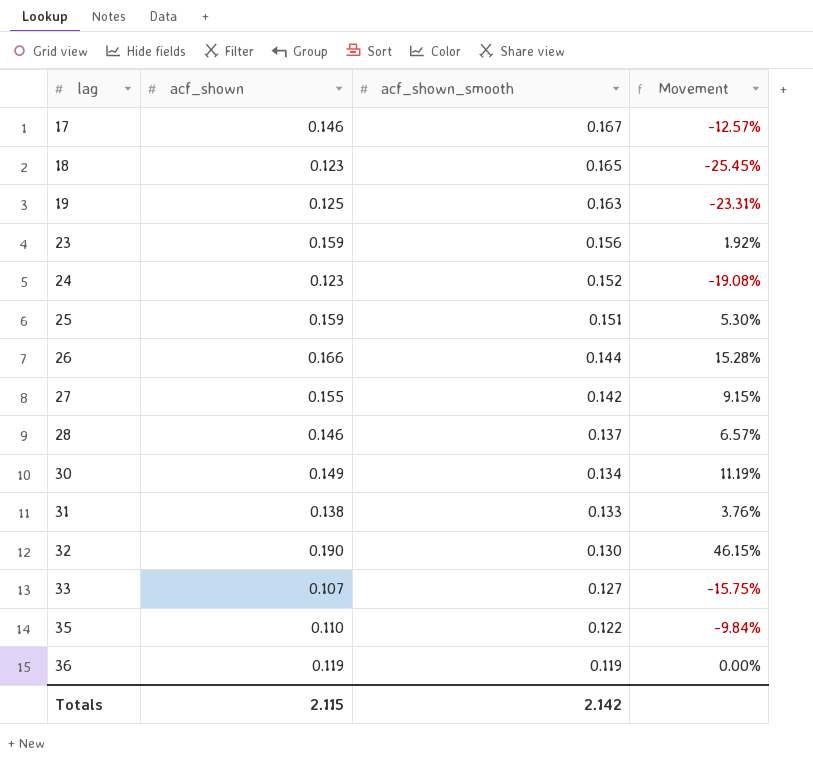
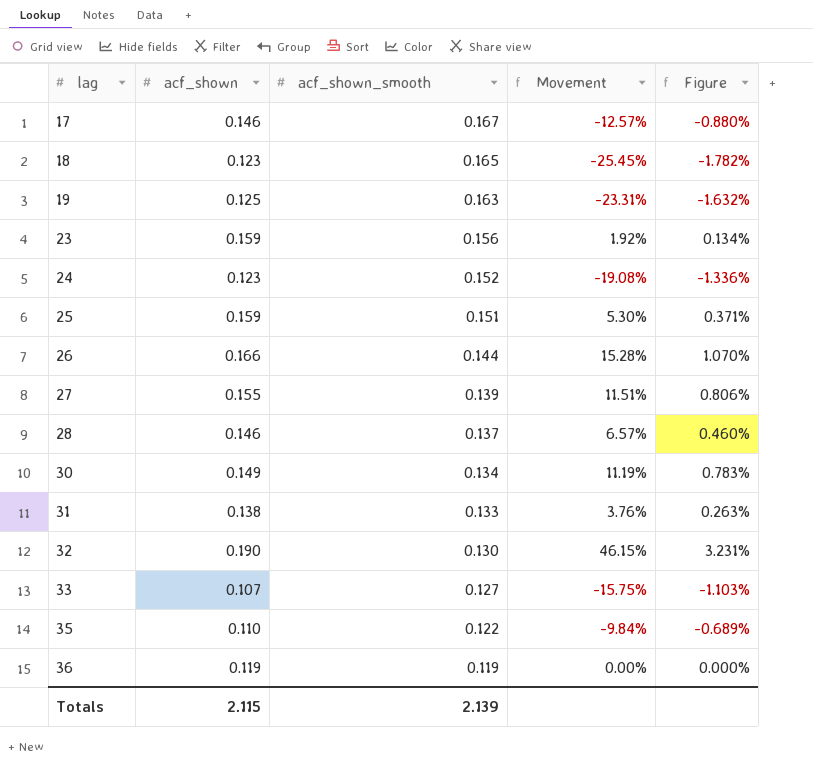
column Figure | formula: none -> [Movement] * 0.07
27 | acf_shown_smooth: 0.142 -> 0.139
27 | Movement: 9.15% -> 11.51%
Totals | acf_shown_smooth: 2.142 -> 2.139

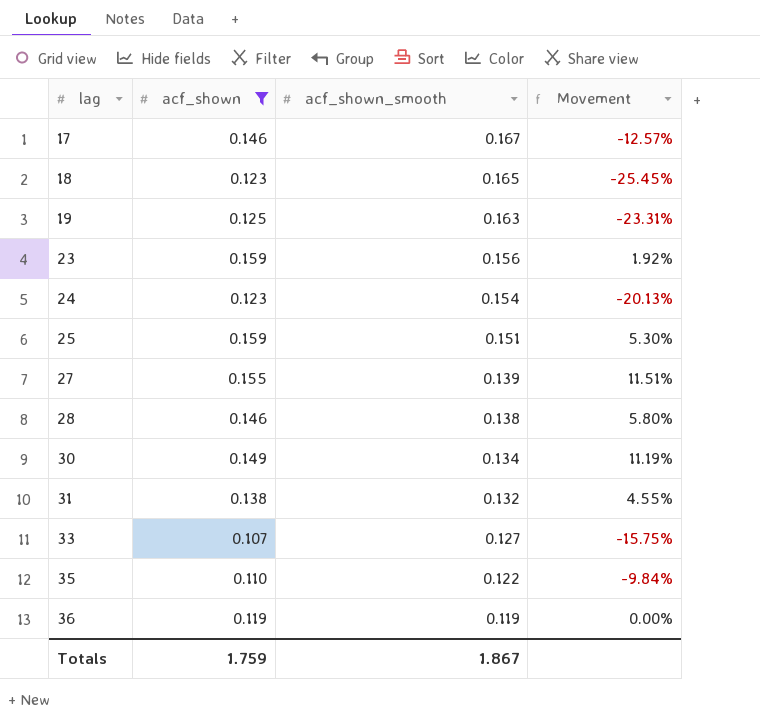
filter: none -> acf_shown <= 0.159
column Figure | formula: [Movement] * 0.07 -> none
24 | acf_shown_smooth: 0.152 -> 0.154
24 | Movement: -19.08% -> -20.13%
28 | acf_shown_smooth: 0.137 -> 0.138
28 | Movement: 6.57% -> 5.80%
31 | acf_shown_smooth: 0.133 -> 0.132
31 | Movement: 3.76% -> 4.55%
Totals | acf_shown: 2.115 -> 1.759
Totals | acf_shown_smooth: 2.139 -> 1.867

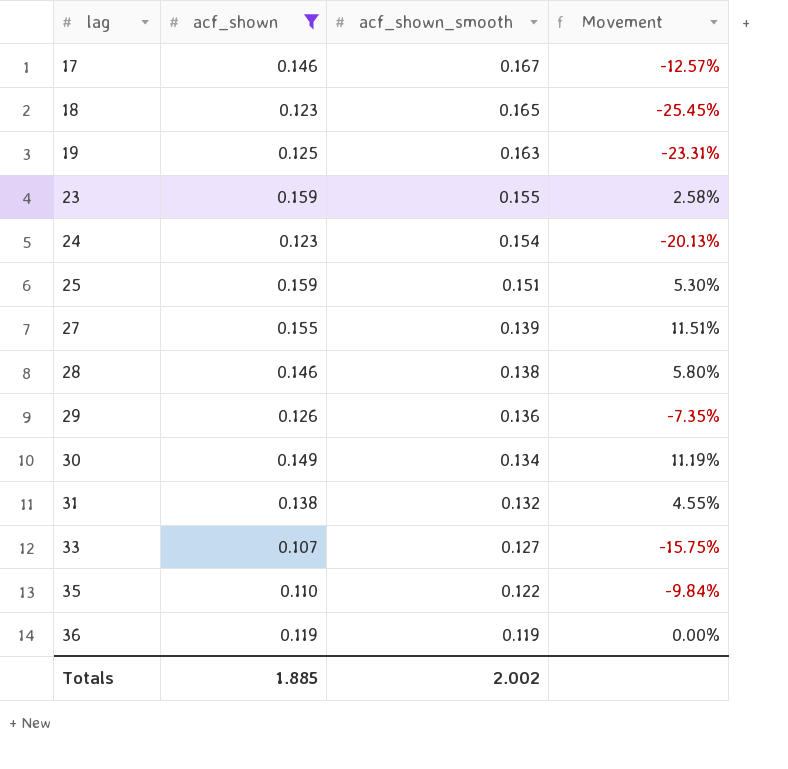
23 | acf_shown_smooth: 0.156 -> 0.155
23 | Movement: 1.92% -> 2.58%
row 29: none -> 0.126 | 0.136 | -7.35%
Totals | acf_shown: 1.759 -> 1.885
Totals | acf_shown_smooth: 1.867 -> 2.002

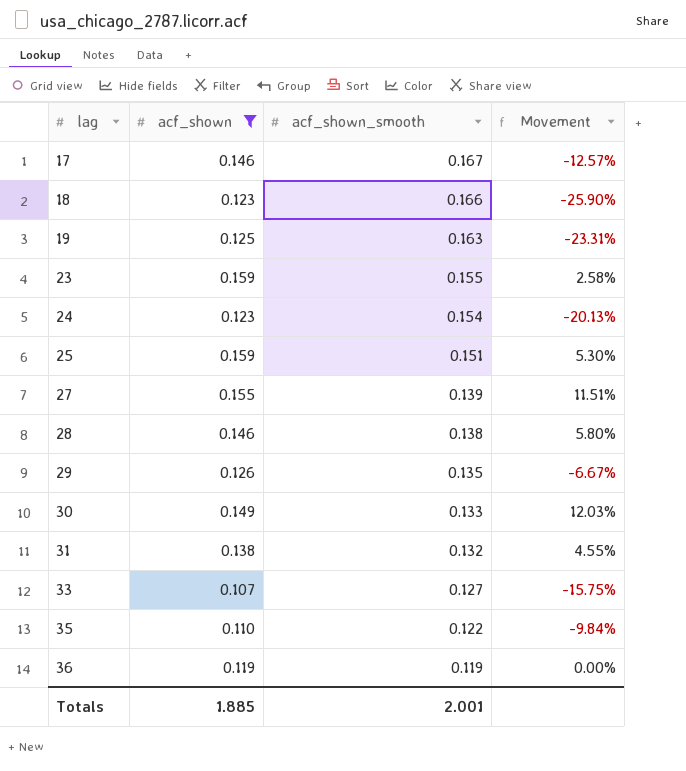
18 | acf_shown_smooth: 0.165 -> 0.166
18 | Movement: -25.45% -> -25.90%
29 | acf_shown_smooth: 0.136 -> 0.135
29 | Movement: -7.35% -> -6.67%
30 | acf_shown_smooth: 0.134 -> 0.133
30 | Movement: 11.19% -> 12.03%
Totals | acf_shown_smooth: 2.002 -> 2.001

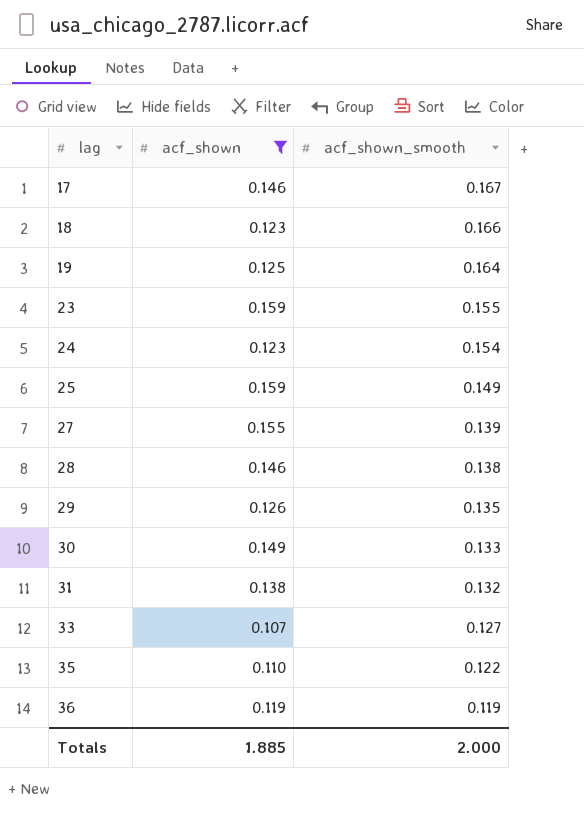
column Movement | formula: ([acf_shown] - [acf_shown_smooth]) / [acf_shown_smooth] -> none
19 | acf_shown_smooth: 0.163 -> 0.164
25 | acf_shown_smooth: 0.151 -> 0.149
Totals | acf_shown_smooth: 2.001 -> 2.000

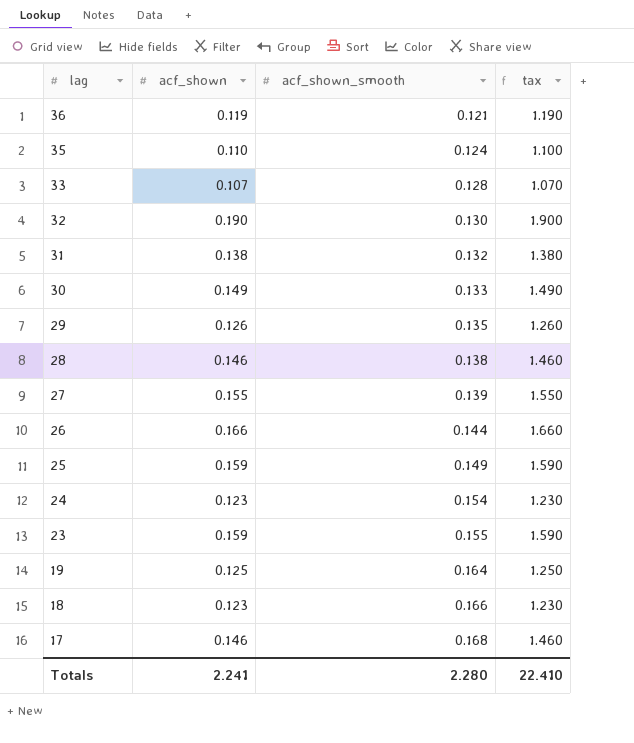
filter: acf_shown <= 0.159 -> none
row order: lag ascending -> lag descending
column tax | formula: none -> [acf_shown] * 10
36 | acf_shown_smooth: 0.119 -> 0.121
35 | acf_shown_smooth: 0.122 -> 0.124
33 | acf_shown_smooth: 0.127 -> 0.128
17 | acf_shown_smooth: 0.167 -> 0.168
Totals | acf_shown: 1.885 -> 2.241
Totals | acf_shown_smooth: 2.000 -> 2.280

